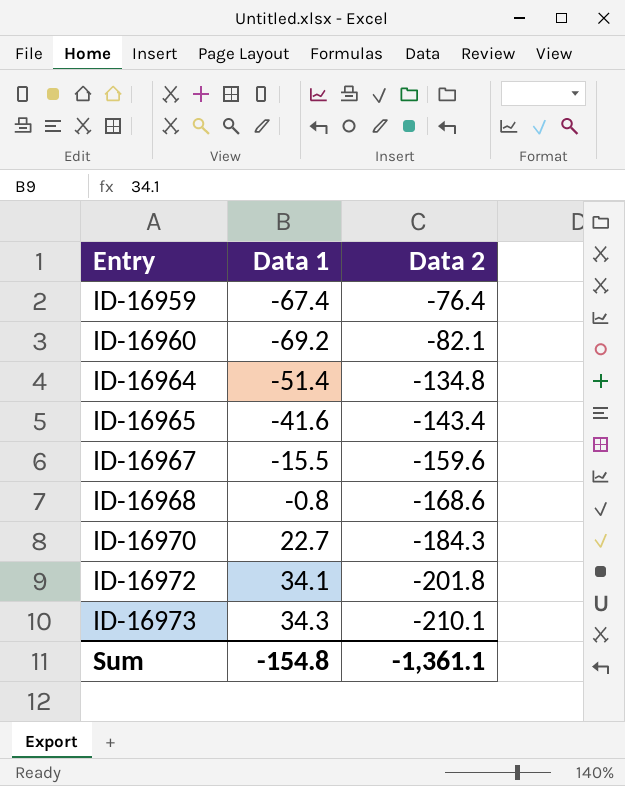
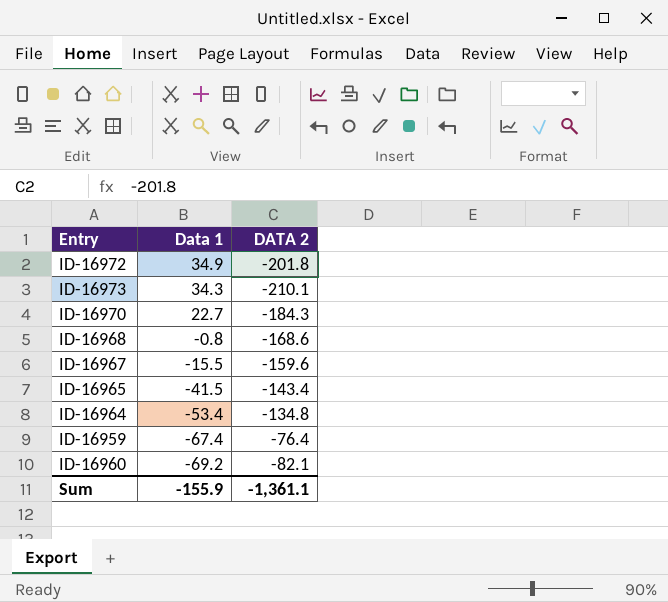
row order: Entry ascending -> Data 1 descending
column name: Data 2 -> DATA 2
ID-16972 | Data 1: 34.1 -> 34.9
ID-16965 | Data 1: -41.6 -> -41.5
ID-16964 | Data 1: -51.4 -> -53.4
Sum | Data 1: -154.8 -> -155.9

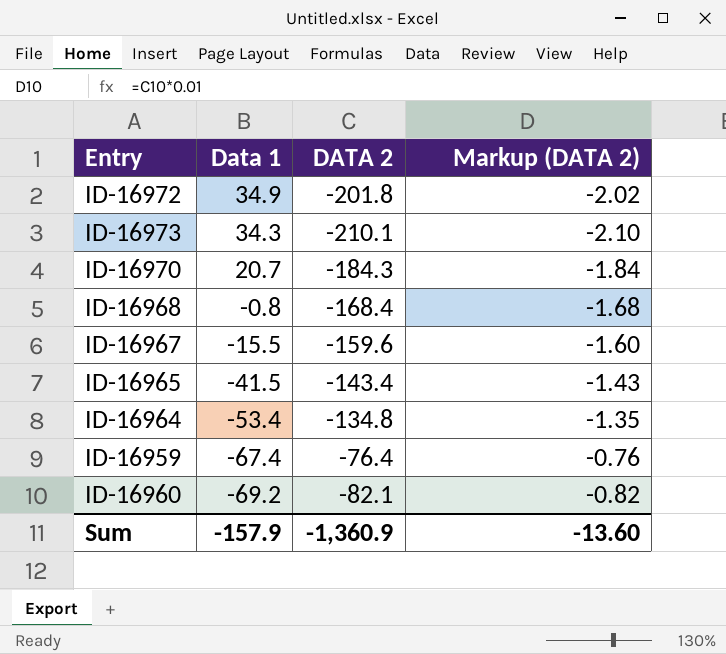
column Markup (DATA 2) | formula: none -> [DATA 2] * 0.01
ID-16970 | Data 1: 22.7 -> 20.7
ID-16968 | DATA 2: -168.6 -> -168.4
Sum | Data 1: -155.9 -> -157.9
Sum | DATA 2: -1,361.1 -> -1,360.9

